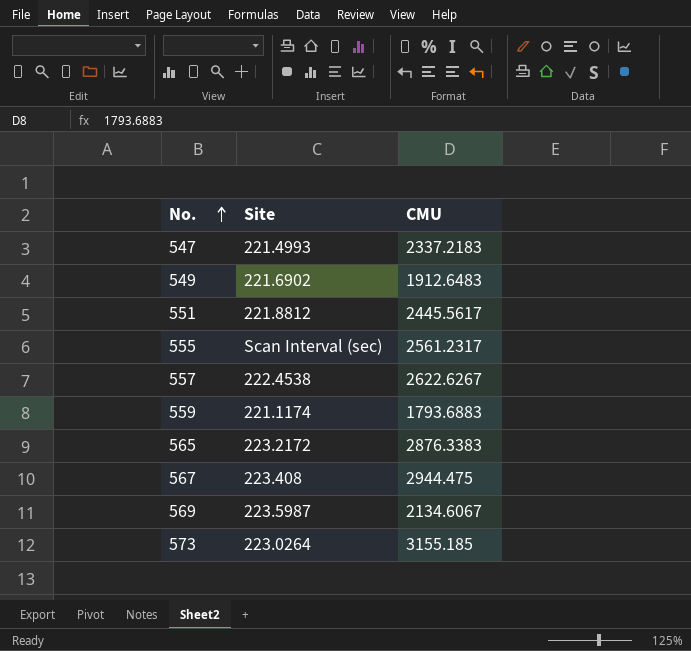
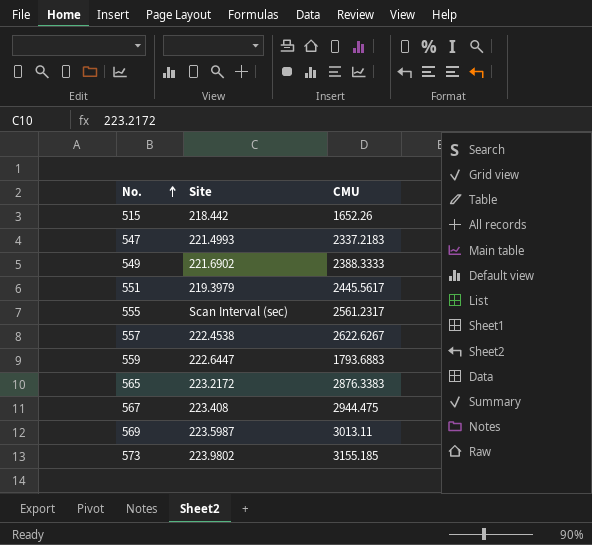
row 515: none -> 218.442 | 1652.26
549 | CMU: 1912.6483 -> 2388.3333
551 | Site: 221.8812 -> 219.3979
559 | Site: 221.1174 -> 222.6447
569 | CMU: 2134.6067 -> 3013.11
573 | Site: 223.0264 -> 223.9802

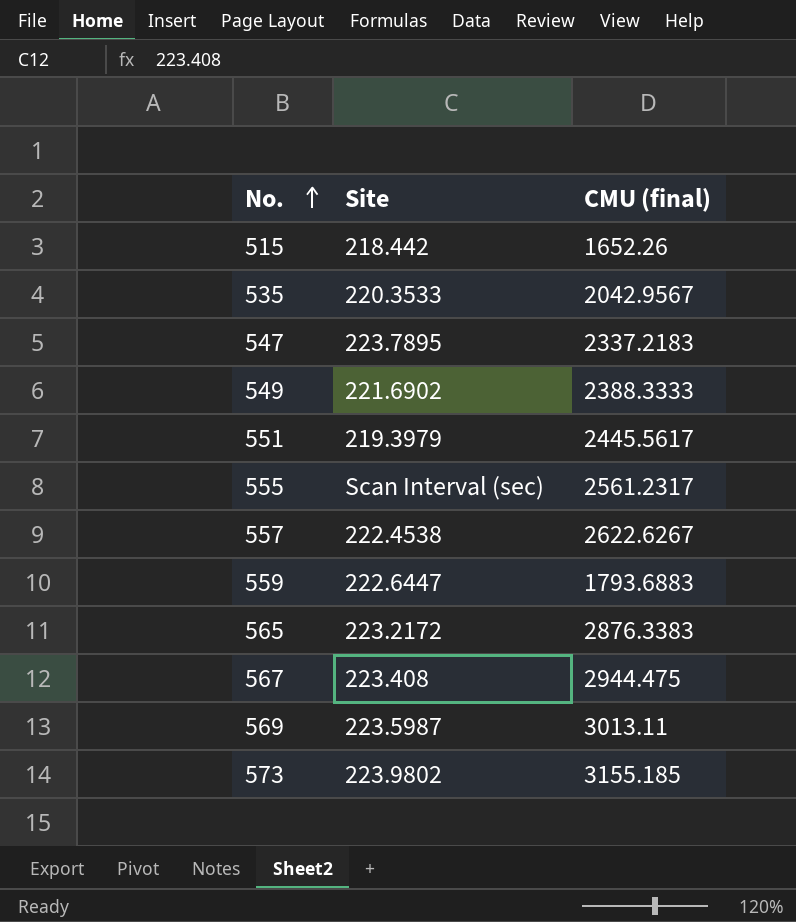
column name: CMU -> CMU (final)
row 535: none -> 220.3533 | 2042.9567
547 | Site: 221.4993 -> 223.7895

